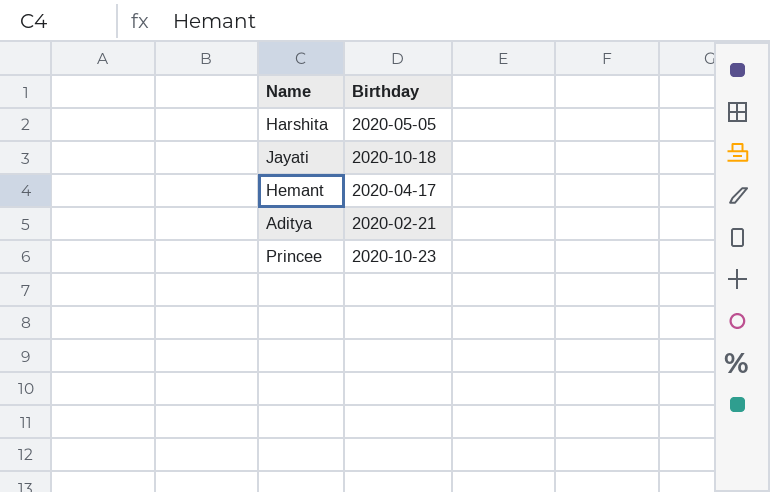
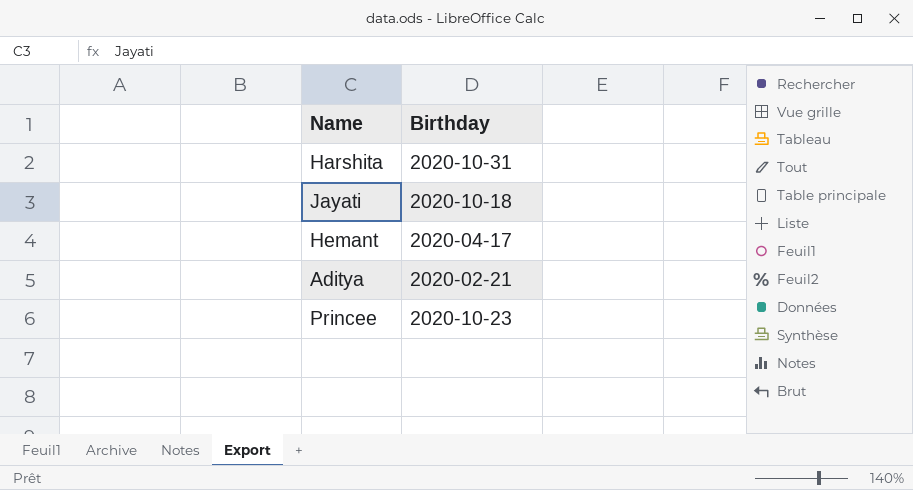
Harshita | Birthday: 2020-05-05 -> 2020-10-31

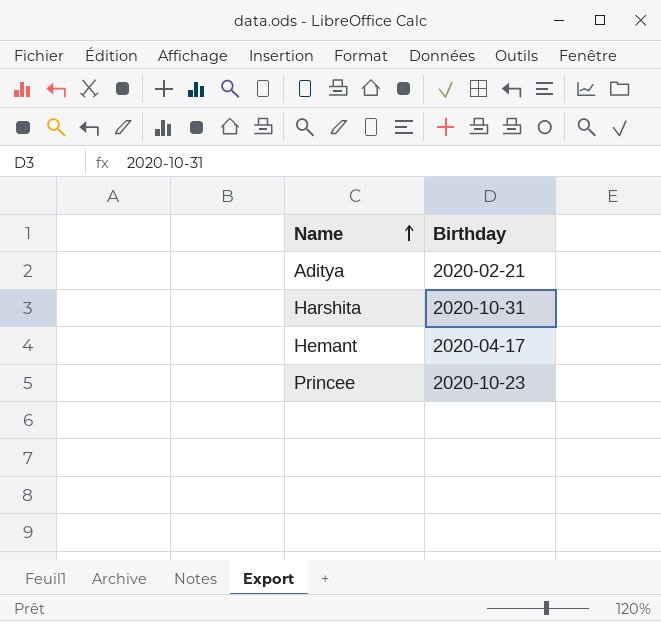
row order: none -> Name ascending
row Jayati: 2020-10-18 -> none

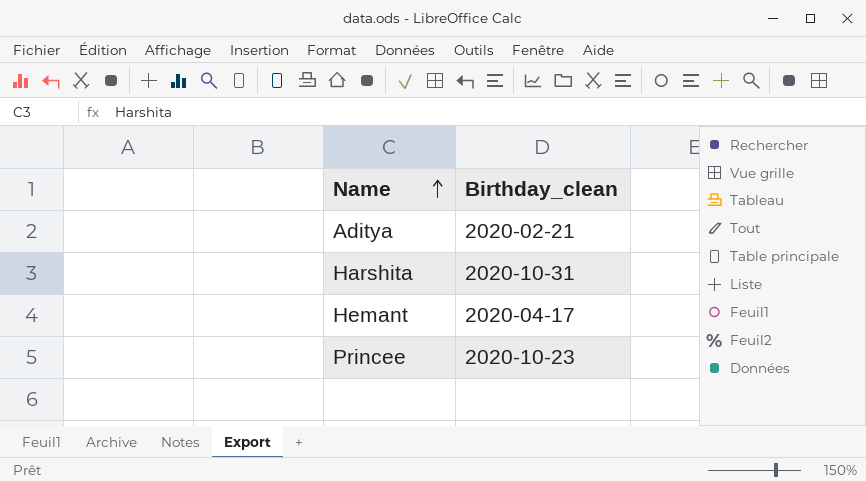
column name: Birthday -> Birthday_clean

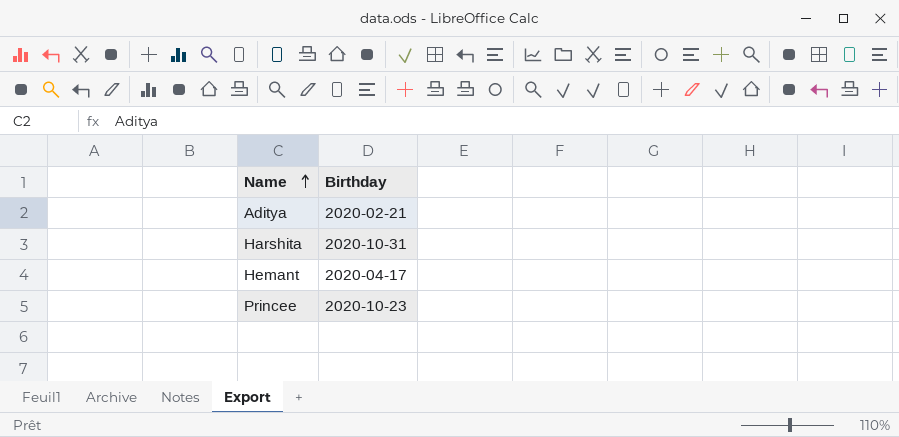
column name: Birthday_clean -> Birthday

